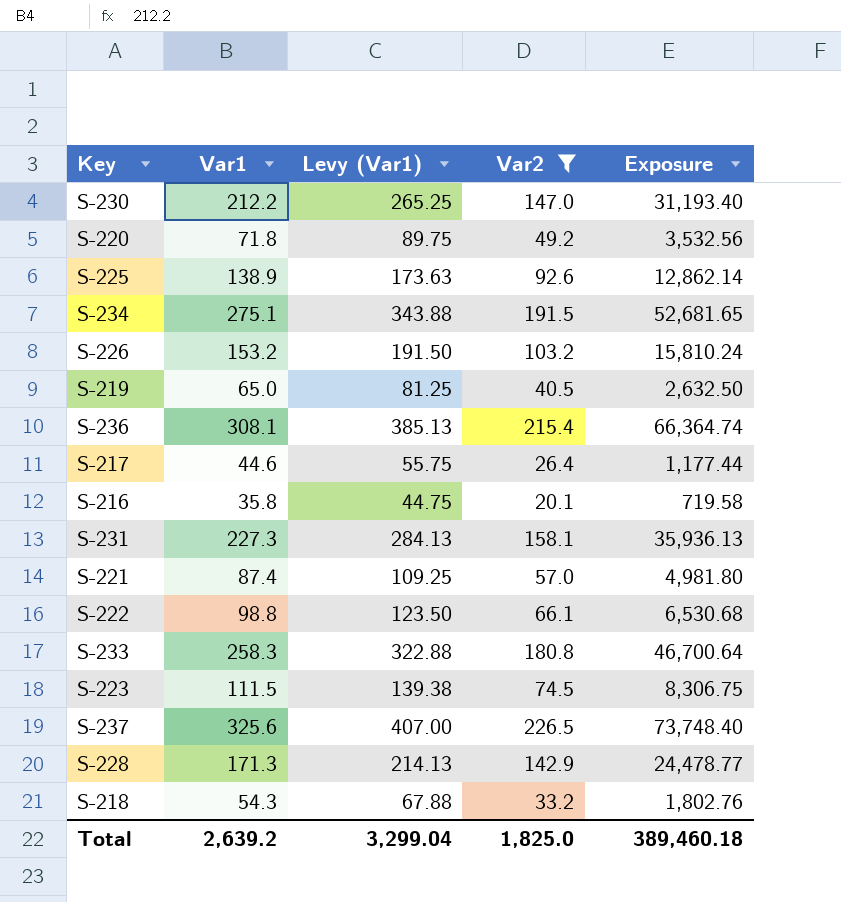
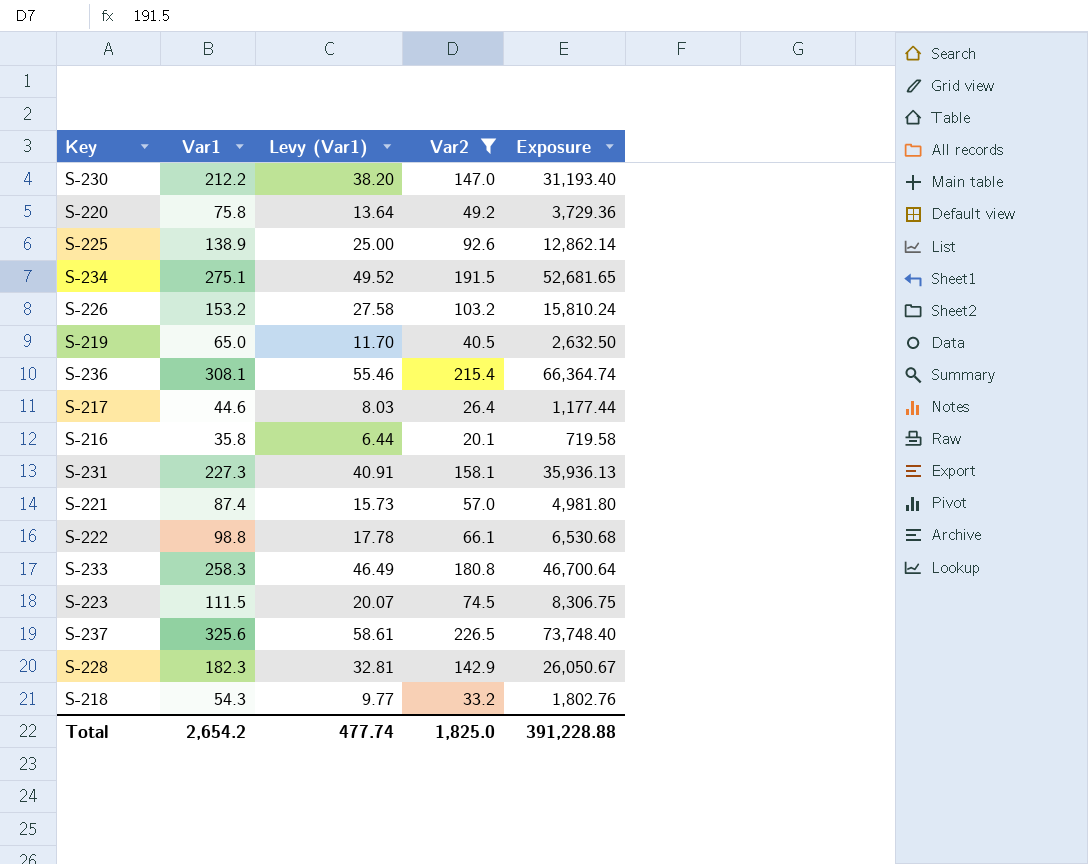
column Levy (Var1) | formula: [Var1] * 1.25 -> [Var1] * 0.18
S-220 | Var1: 71.8 -> 75.8
S-220 | Exposure: 3,532.56 -> 3,729.36
S-228 | Var1: 171.3 -> 182.3
S-228 | Exposure: 24,478.77 -> 26,050.67
Total | Var1: 2,639.2 -> 2,654.2
Total | Levy (Var1): 3,299.04 -> 477.74
Total | Exposure: 389,460.18 -> 391,228.88

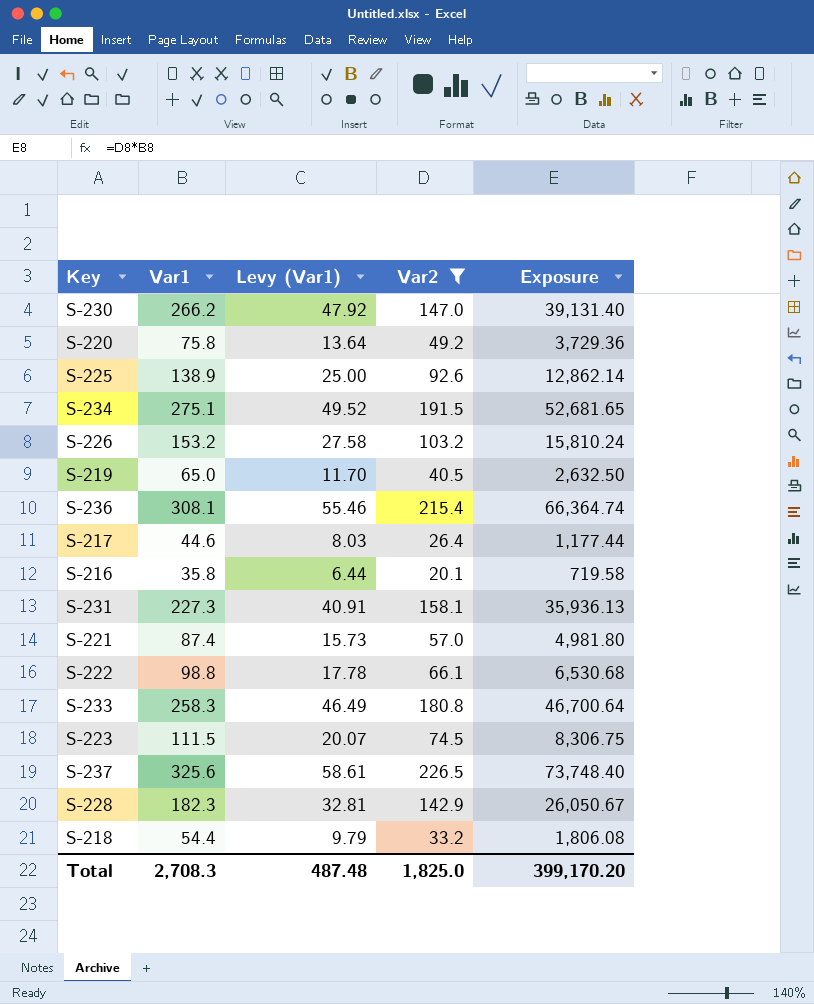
S-230 | Var1: 212.2 -> 266.2
S-230 | Levy (Var1): 38.20 -> 47.92
S-230 | Exposure: 31,193.40 -> 39,131.40
S-218 | Var1: 54.3 -> 54.4
S-218 | Levy (Var1): 9.77 -> 9.79
S-218 | Exposure: 1,802.76 -> 1,806.08
Total | Var1: 2,654.2 -> 2,708.3
Total | Levy (Var1): 477.74 -> 487.48
Total | Exposure: 391,228.88 -> 399,170.20

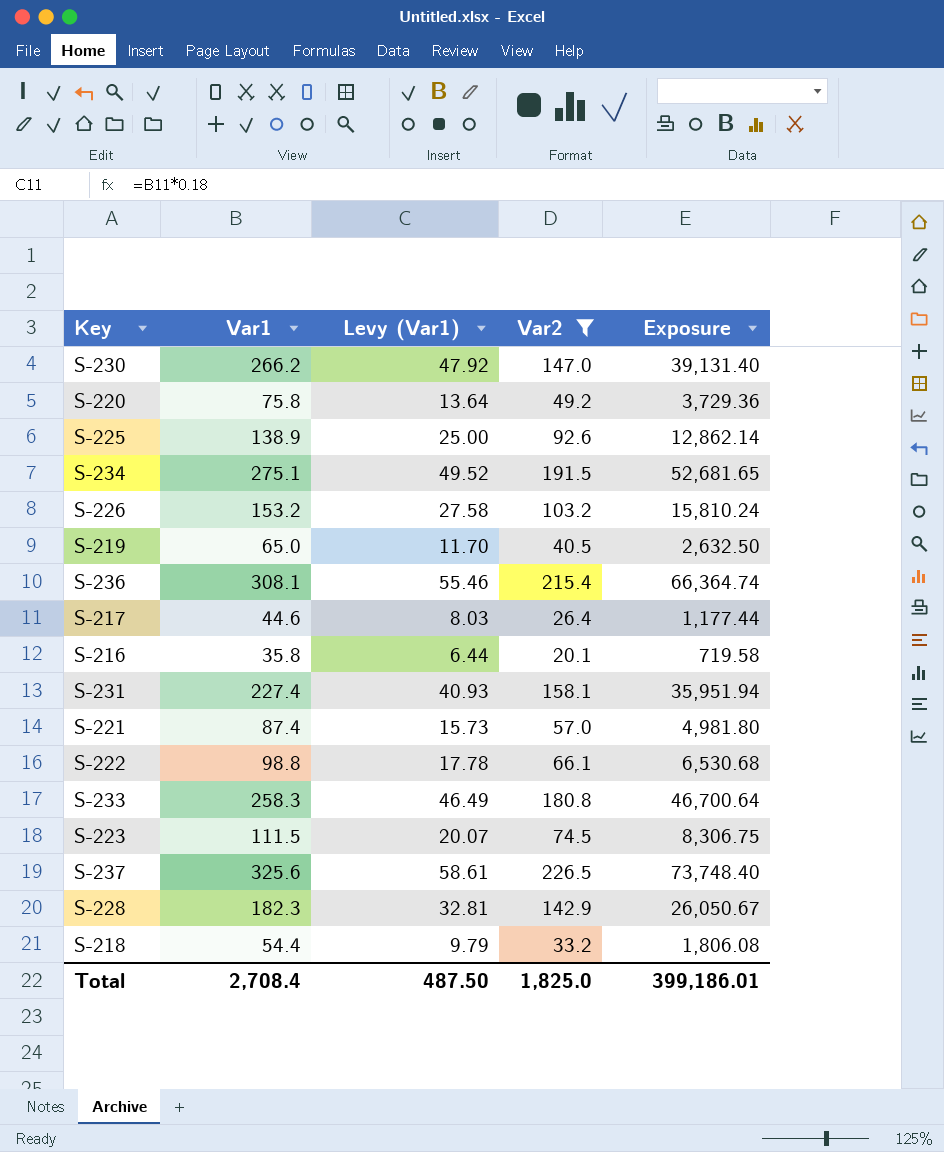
S-231 | Var1: 227.3 -> 227.4
S-231 | Levy (Var1): 40.91 -> 40.93
S-231 | Exposure: 35,936.13 -> 35,951.94
Total | Var1: 2,708.3 -> 2,708.4
Total | Levy (Var1): 487.48 -> 487.50
Total | Exposure: 399,170.20 -> 399,186.01

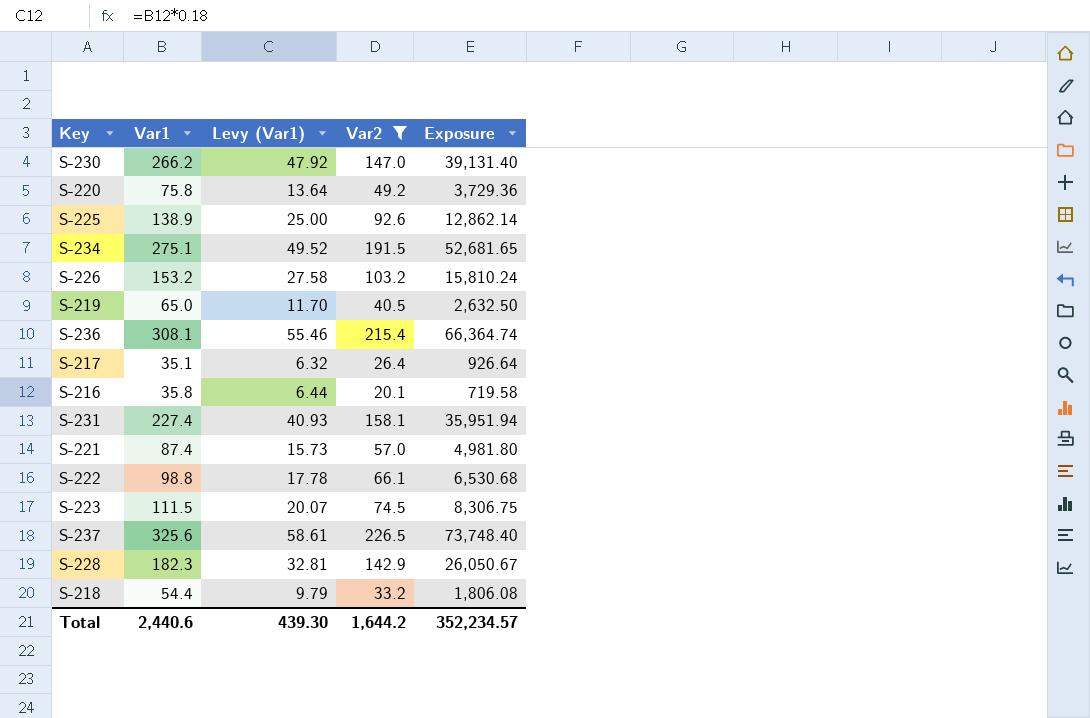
row S-233: 258.3 | 46.49 | 180.8 | 46,700.64 -> none
S-217 | Var1: 44.6 -> 35.1
S-217 | Levy (Var1): 8.03 -> 6.32
S-217 | Exposure: 1,177.44 -> 926.64
Total | Var1: 2,708.4 -> 2,440.6
Total | Levy (Var1): 487.50 -> 439.30
Total | Var2: 1,825.0 -> 1,644.2
Total | Exposure: 399,186.01 -> 352,234.57

